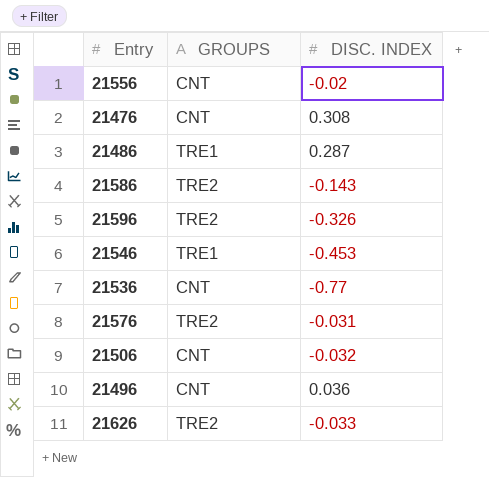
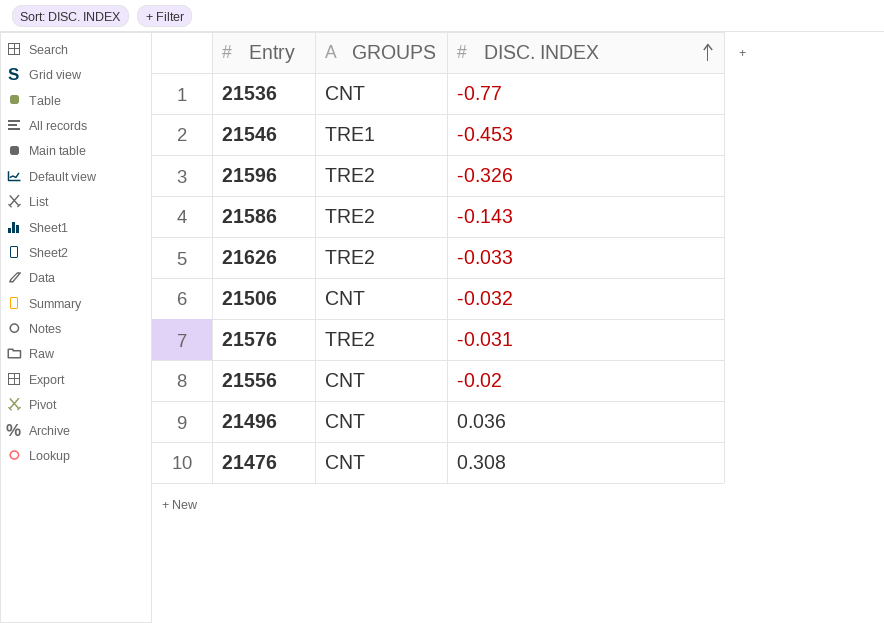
row order: none -> DISC. INDEX ascending
row 21486: TRE1 | 0.287 -> none

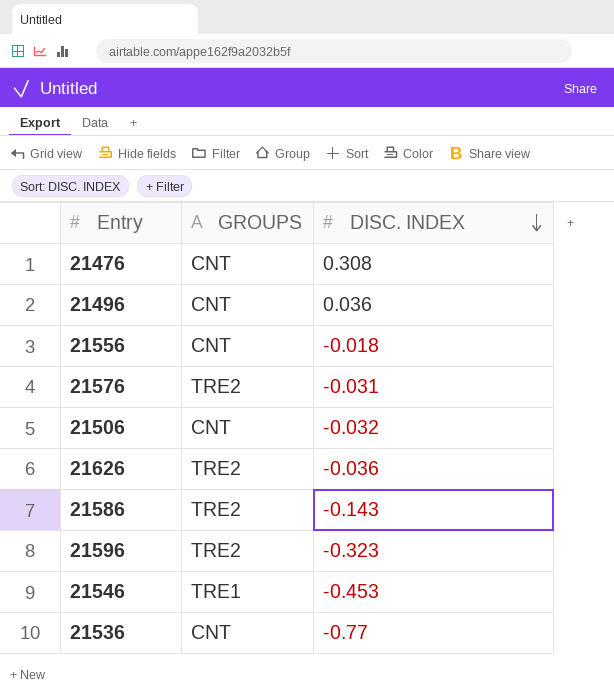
row order: DISC. INDEX ascending -> DISC. INDEX descending
21556 | DISC. INDEX: -0.02 -> -0.018
21626 | DISC. INDEX: -0.033 -> -0.036
21596 | DISC. INDEX: -0.326 -> -0.323

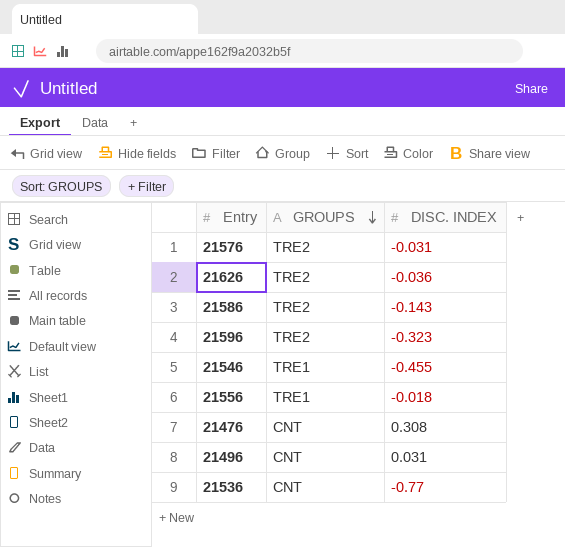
row order: DISC. INDEX descending -> GROUPS descending
row 21506: CNT | -0.032 -> none
21546 | DISC. INDEX: -0.453 -> -0.455
21556 | GROUPS: CNT -> TRE1
21496 | DISC. INDEX: 0.036 -> 0.031

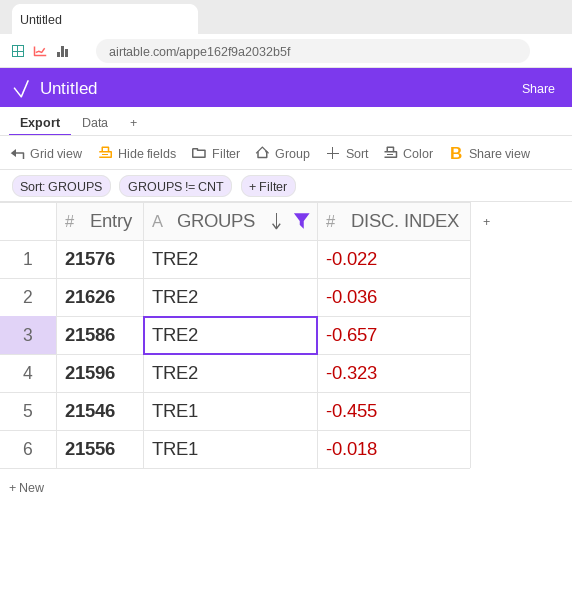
filter: none -> GROUPS != CNT
21576 | DISC. INDEX: -0.031 -> -0.022
21586 | DISC. INDEX: -0.143 -> -0.657

